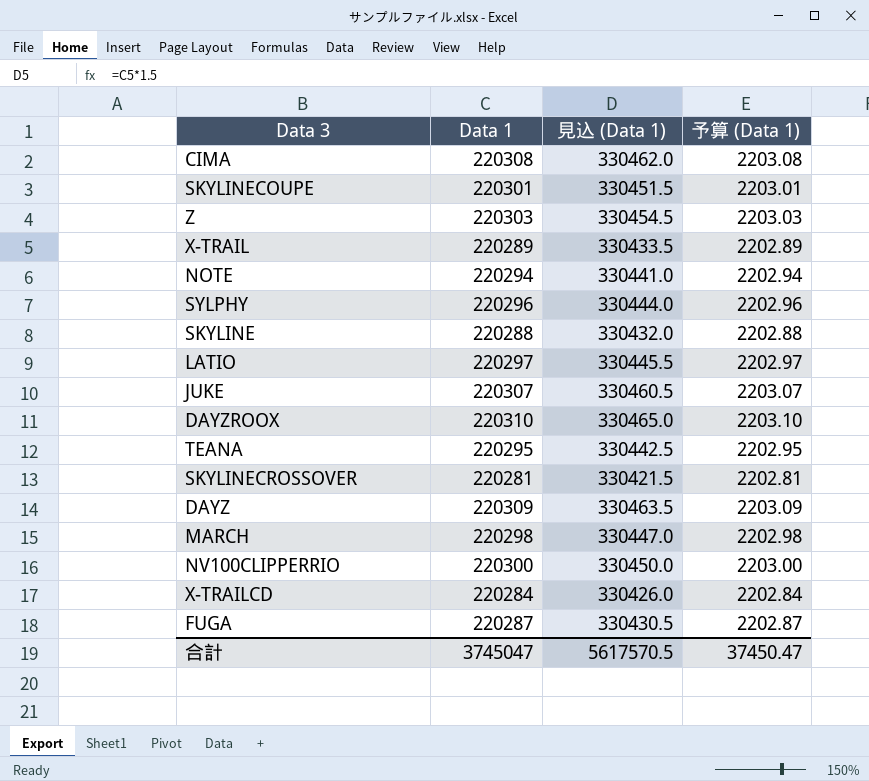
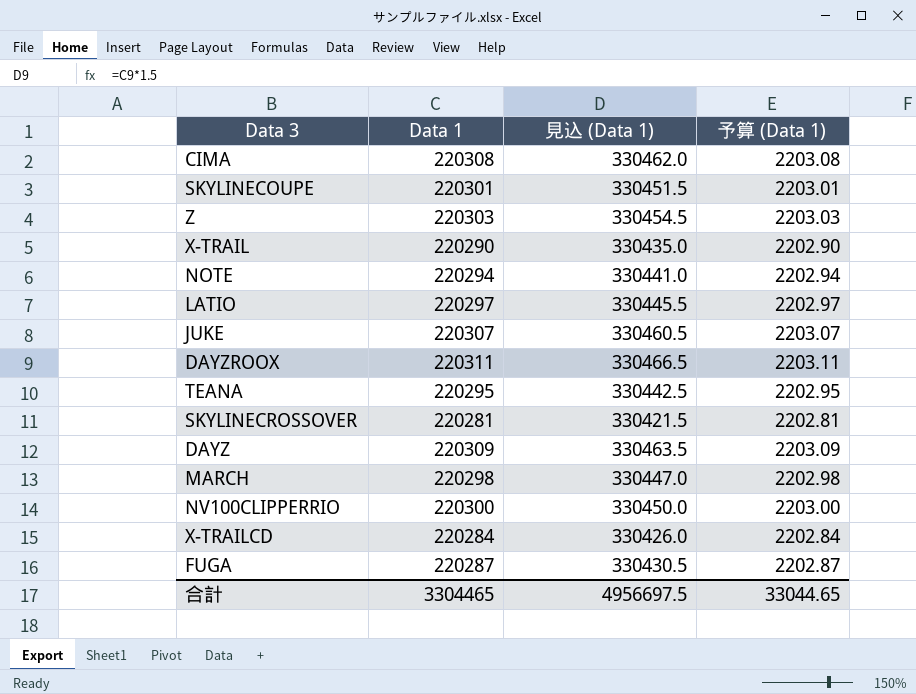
row SYLPHY: 220296 | 330444.0 | 2202.96 -> none
row SKYLINE: 220288 | 330432.0 | 2202.88 -> none
X-TRAIL | Data 1: 220289 -> 220290
X-TRAIL | 見込 (Data 1): 330433.5 -> 330435.0
X-TRAIL | 予算 (Data 1): 2202.89 -> 2202.90
DAYZROOX | Data 1: 220310 -> 220311
DAYZROOX | 見込 (Data 1): 330465.0 -> 330466.5
DAYZROOX | 予算 (Data 1): 2203.10 -> 2203.11
合計 | Data 1: 3745047 -> 3304465
合計 | 見込 (Data 1): 5617570.5 -> 4956697.5
合計 | 予算 (Data 1): 37450.47 -> 33044.65

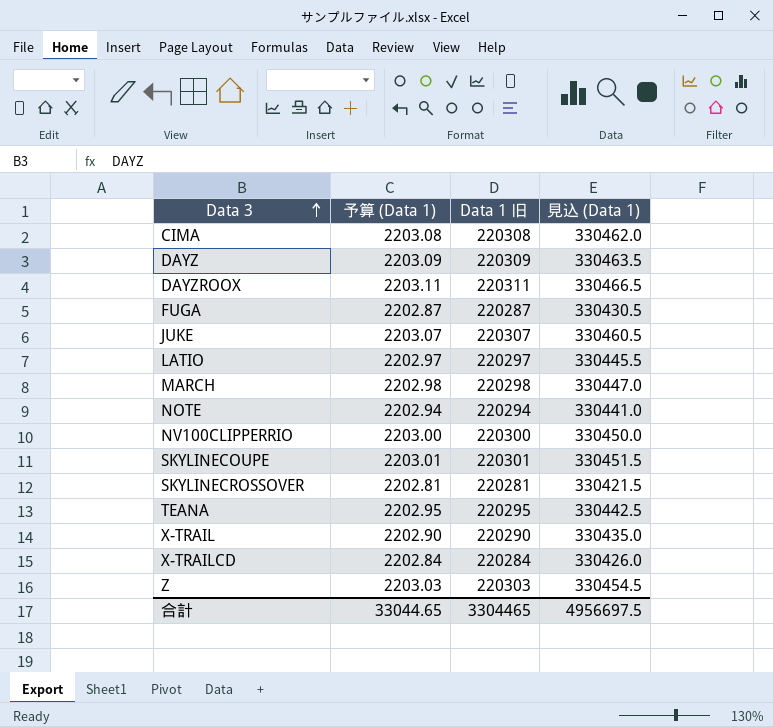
row order: none -> Data 3 ascending
column 予算 (Data 1) | position: 4 -> 2
column name: Data 1 -> Data 1 旧

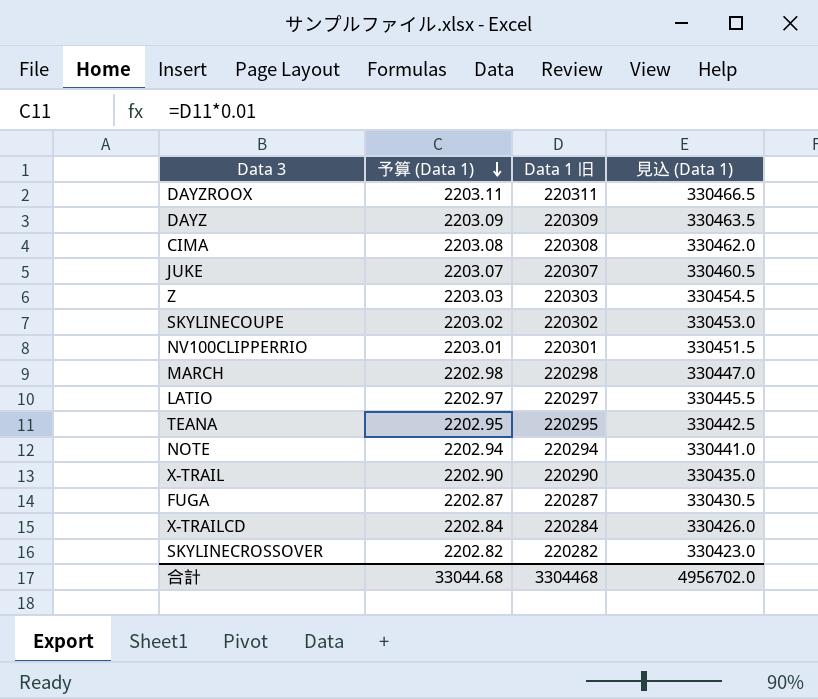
row order: Data 3 ascending -> 予算 (Data 1) descending
SKYLINECOUPE | 予算 (Data 1): 2203.01 -> 2203.02
SKYLINECOUPE | Data 1 旧: 220301 -> 220302
SKYLINECOUPE | 見込 (Data 1): 330451.5 -> 330453.0
NV100CLIPPERRIO | 予算 (Data 1): 2203.00 -> 2203.01
NV100CLIPPERRIO | Data 1 旧: 220300 -> 220301
NV100CLIPPERRIO | 見込 (Data 1): 330450.0 -> 330451.5
SKYLINECROSSOVER | 予算 (Data 1): 2202.81 -> 2202.82
SKYLINECROSSOVER | Data 1 旧: 220281 -> 220282
SKYLINECROSSOVER | 見込 (Data 1): 330421.5 -> 330423.0
合計 | 予算 (Data 1): 33044.65 -> 33044.68
合計 | Data 1 旧: 3304465 -> 3304468
合計 | 見込 (Data 1): 4956697.5 -> 4956702.0

